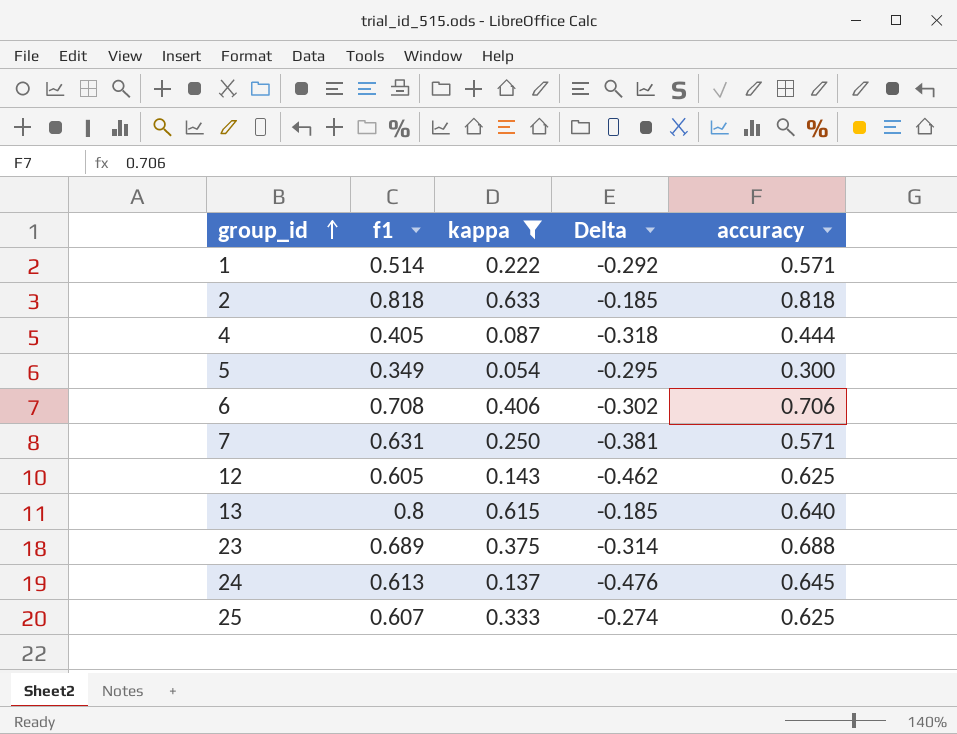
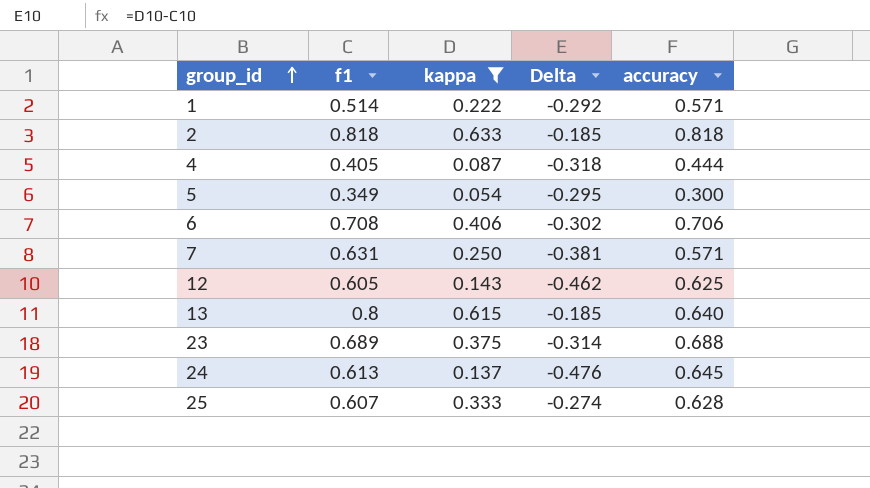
25 | accuracy: 0.625 -> 0.628

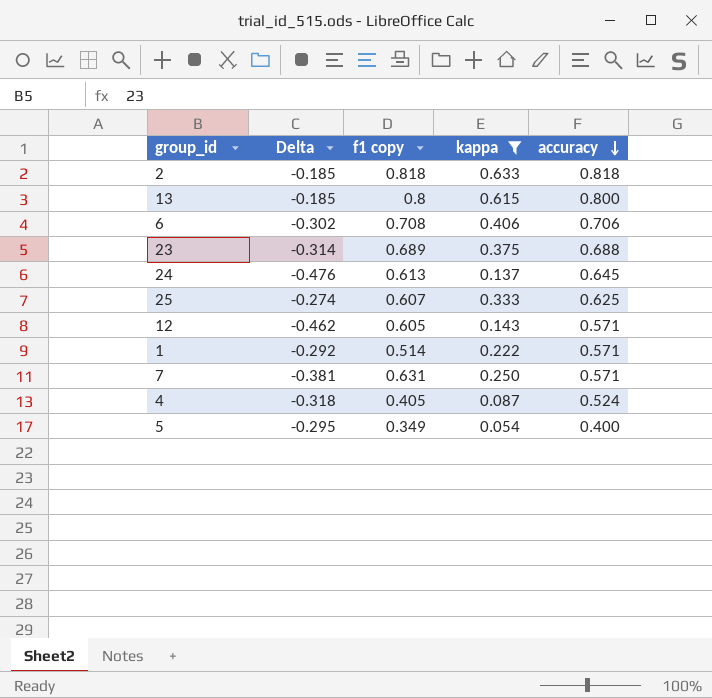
row order: group_id ascending -> accuracy descending
column Delta | position: 4 -> 2
column name: f1 -> f1 copy
13 | accuracy: 0.640 -> 0.800
25 | accuracy: 0.628 -> 0.625
12 | accuracy: 0.625 -> 0.571
4 | accuracy: 0.444 -> 0.524
5 | accuracy: 0.300 -> 0.400

